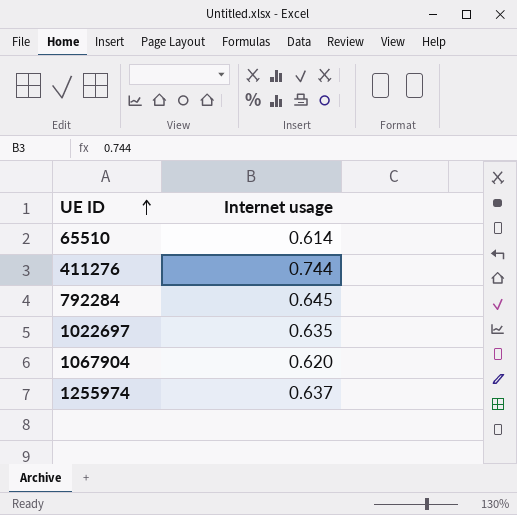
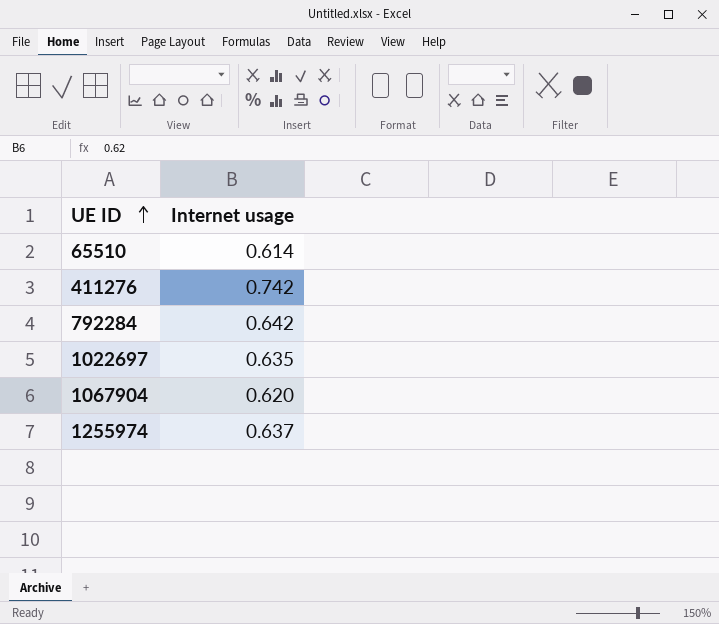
411276 | Internet usage: 0.744 -> 0.742
792284 | Internet usage: 0.645 -> 0.642

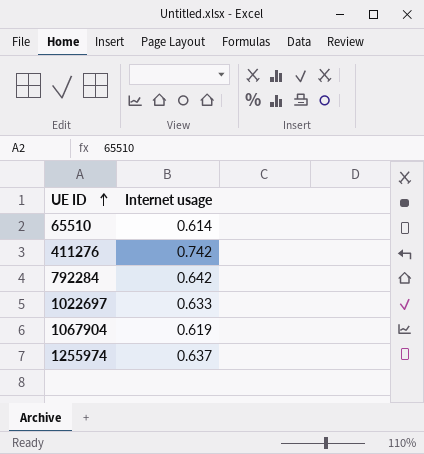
1022697 | Internet usage: 0.635 -> 0.633
1067904 | Internet usage: 0.620 -> 0.619

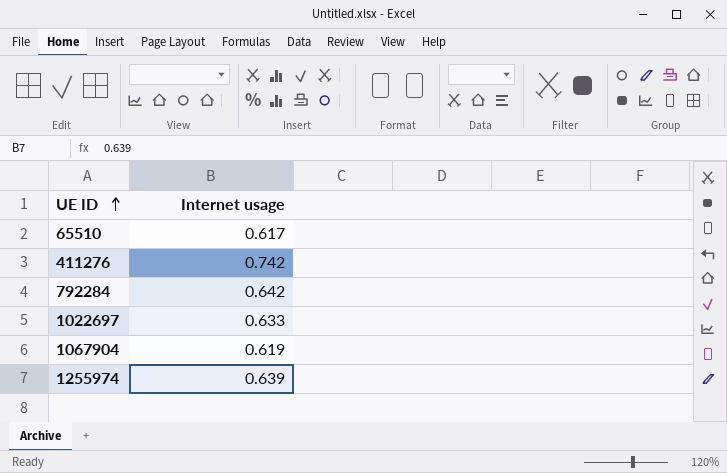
65510 | Internet usage: 0.614 -> 0.617
1255974 | Internet usage: 0.637 -> 0.639

